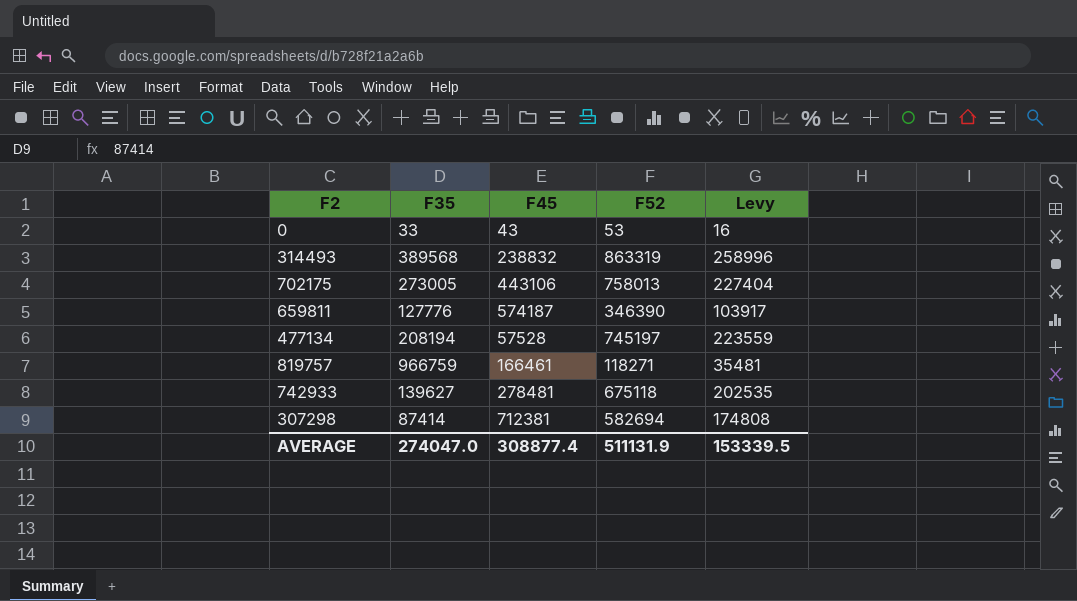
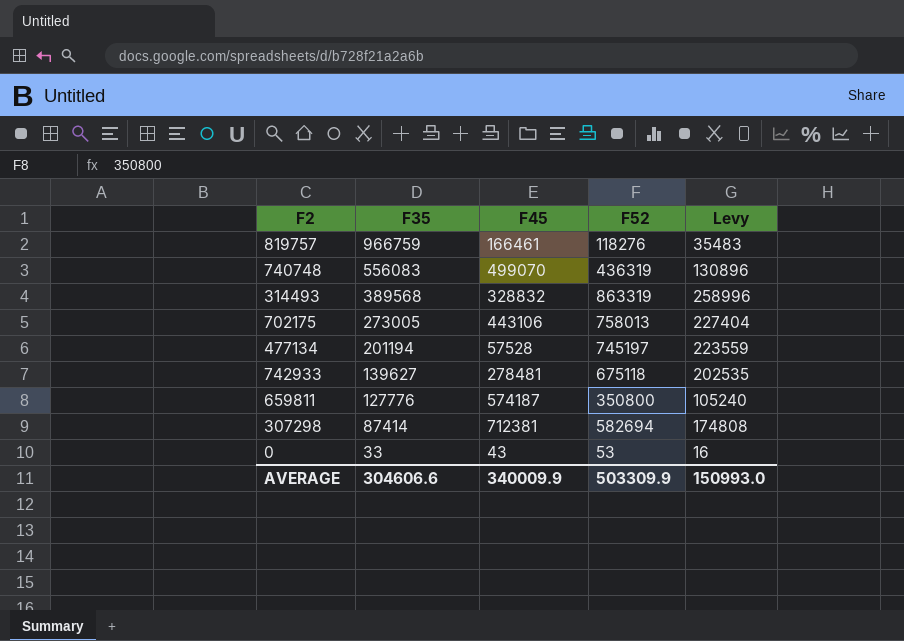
row order: none -> F35 descending
819757 | F52: 118271 -> 118276
819757 | Levy: 35481 -> 35483
row 740748: none -> 556083 | 499070 | 436319 | 130896
314493 | F45: 238832 -> 328832
477134 | F35: 208194 -> 201194
659811 | F52: 346390 -> 350800
659811 | Levy: 103917 -> 105240
AVERAGE | F35: 274047.0 -> 304606.6
AVERAGE | F45: 308877.4 -> 340009.9
AVERAGE | F52: 511131.9 -> 503309.9
AVERAGE | Levy: 153339.5 -> 150993.0

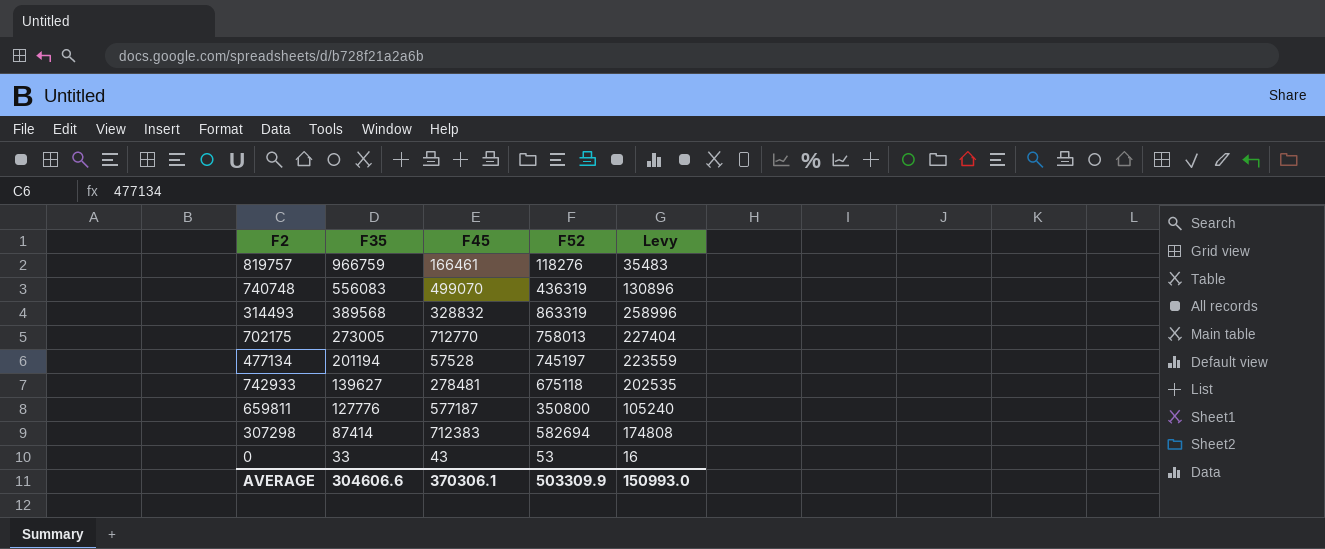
702175 | F45: 443106 -> 712770
659811 | F45: 574187 -> 577187
307298 | F45: 712381 -> 712383
AVERAGE | F45: 340009.9 -> 370306.1

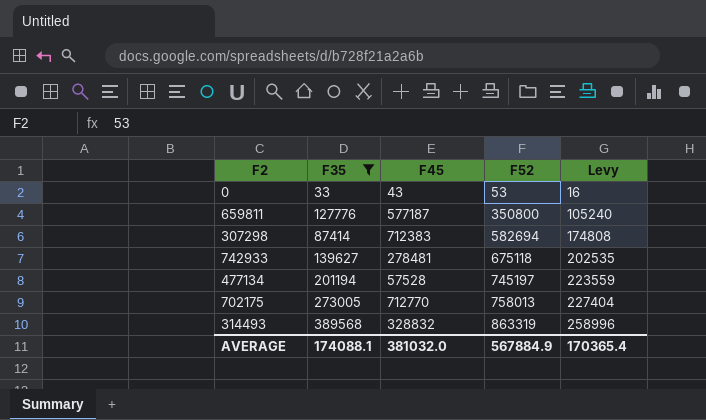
filter: none -> F35 <= 389568
row order: F35 descending -> F52 ascending
AVERAGE | F35: 304606.6 -> 174088.1
AVERAGE | F45: 370306.1 -> 381032.0
AVERAGE | F52: 503309.9 -> 567884.9
AVERAGE | Levy: 150993.0 -> 170365.4

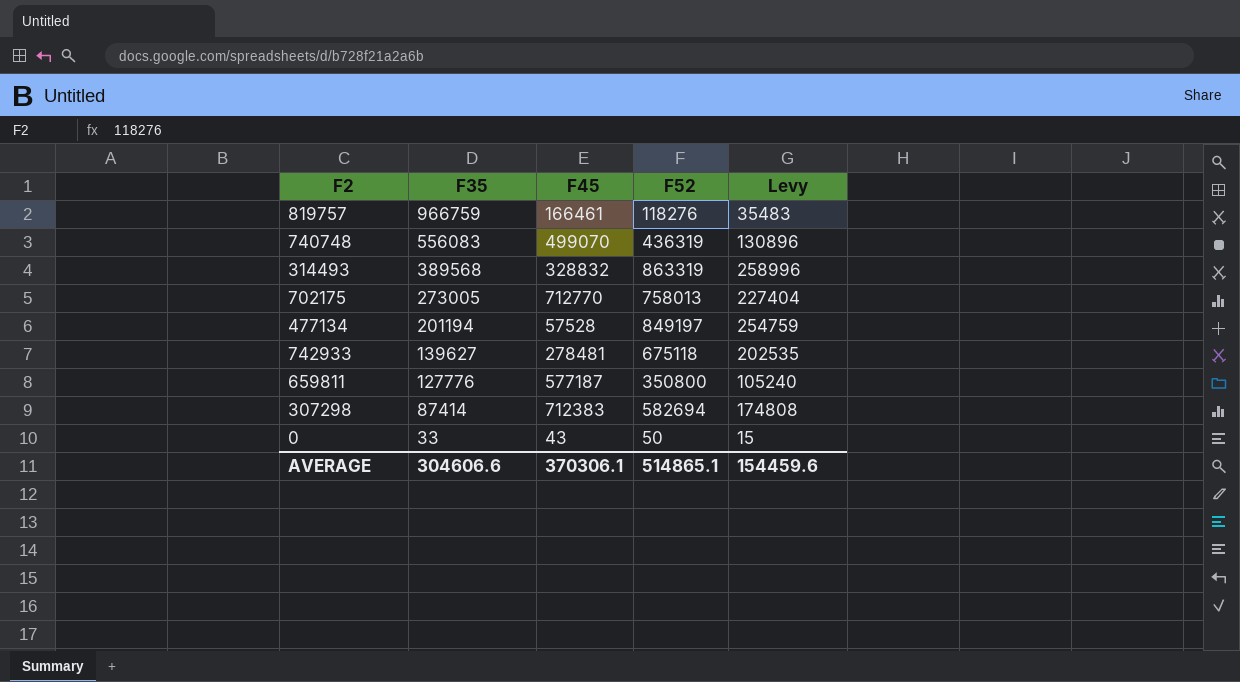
filter: F35 <= 389568 -> none
row order: F52 ascending -> F35 descending
477134 | F52: 745197 -> 849197
477134 | Levy: 223559 -> 254759
0 | F52: 53 -> 50
0 | Levy: 16 -> 15
AVERAGE | F35: 174088.1 -> 304606.6
AVERAGE | F45: 381032.0 -> 370306.1
AVERAGE | F52: 567884.9 -> 514865.1
AVERAGE | Levy: 170365.4 -> 154459.6

